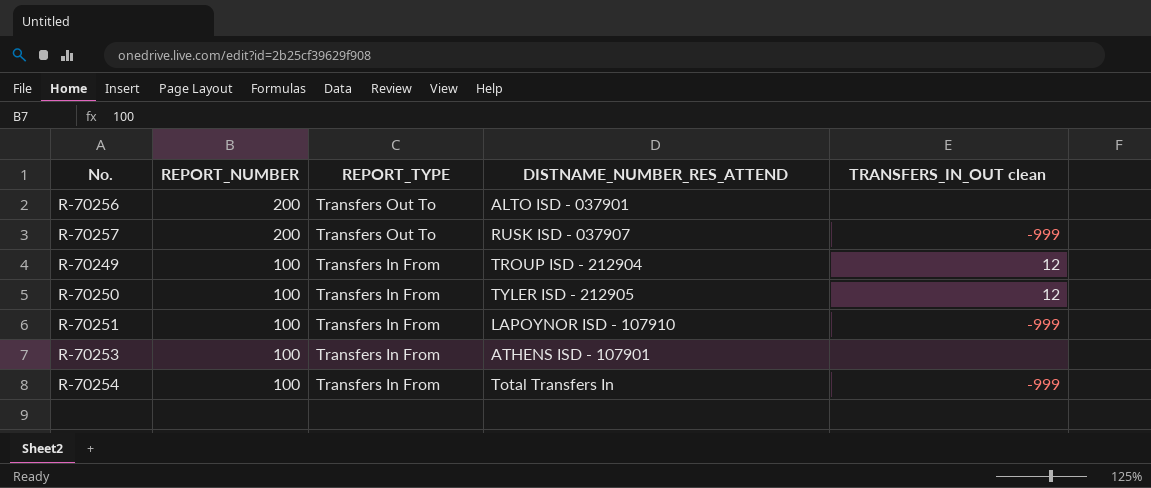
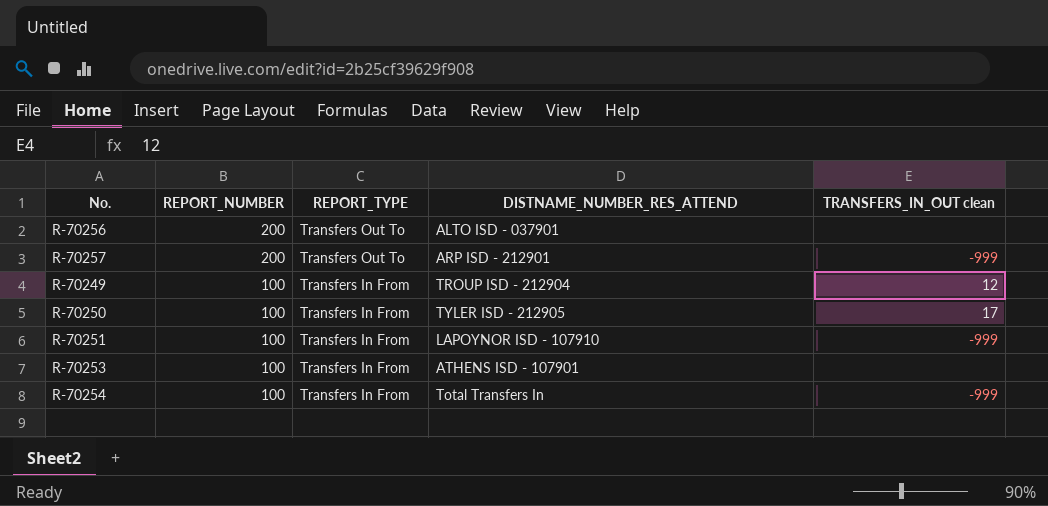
R-70257 | DISTNAME_NUMBER_RES_ATTEND: RUSK ISD - 037907 -> ARP ISD - 212901
R-70250 | TRANSFERS_IN_OUT clean: 12 -> 17

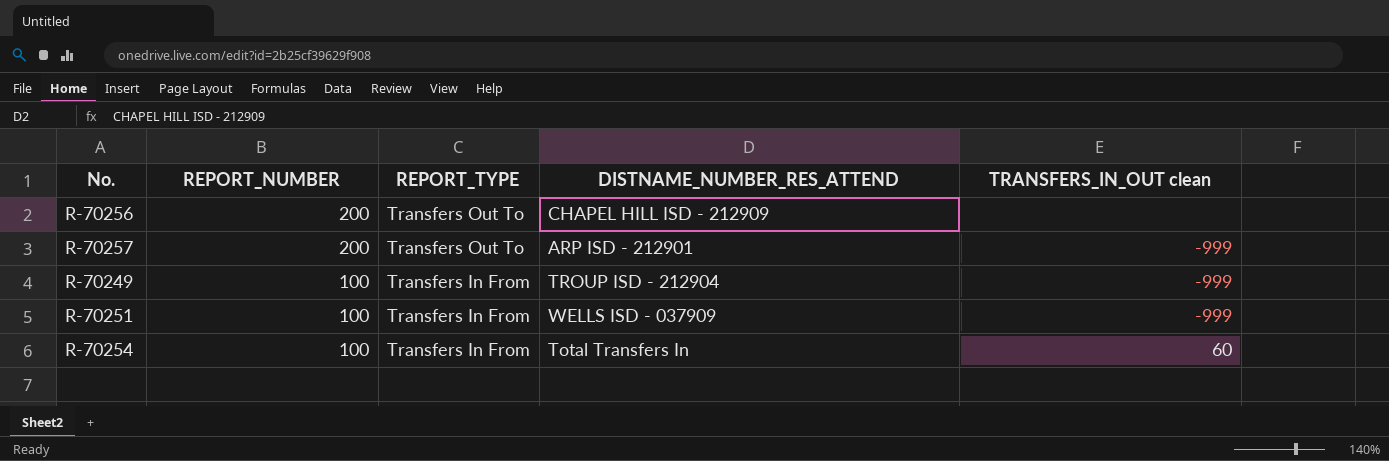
row R-70250: 100 | Transfers In From | TYLER ISD - 212905 | 17 -> none
row R-70253: 100 | Transfers In From | ATHENS ISD - 107901 | none -> none
R-70256 | DISTNAME_NUMBER_RES_ATTEND: ALTO ISD - 037901 -> CHAPEL HILL ISD - 212909
R-70249 | TRANSFERS_IN_OUT clean: 12 -> -999
R-70251 | DISTNAME_NUMBER_RES_ATTEND: LAPOYNOR ISD - 107910 -> WELLS ISD - 037909
R-70254 | TRANSFERS_IN_OUT clean: -999 -> 60

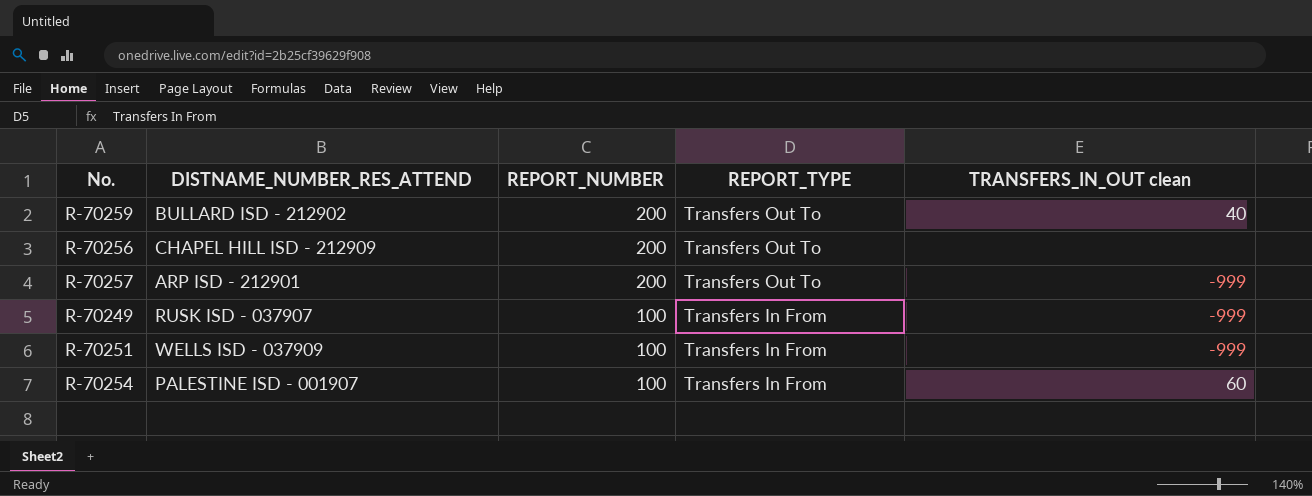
column DISTNAME_NUMBER_RES_ATTEND | position: 4 -> 2
row R-70259: none -> BULLARD ISD - 212902 | 200 | Transfers Out To | 40
R-70249 | DISTNAME_NUMBER_RES_ATTEND: TROUP ISD - 212904 -> RUSK ISD - 037907
R-70254 | DISTNAME_NUMBER_RES_ATTEND: Total Transfers In -> PALESTINE ISD - 001907

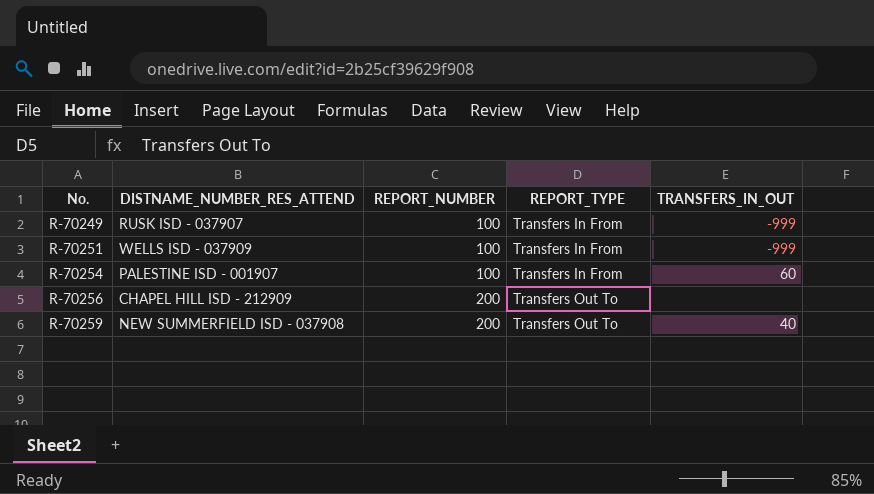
row order: REPORT_NUMBER descending -> No. ascending
column name: TRANSFERS_IN_OUT clean -> TRANSFERS_IN_OUT
row R-70257: ARP ISD - 212901 | 200 | Transfers Out To | -999 -> none
R-70259 | DISTNAME_NUMBER_RES_ATTEND: BULLARD ISD - 212902 -> NEW SUMMERFIELD ISD - 037908

